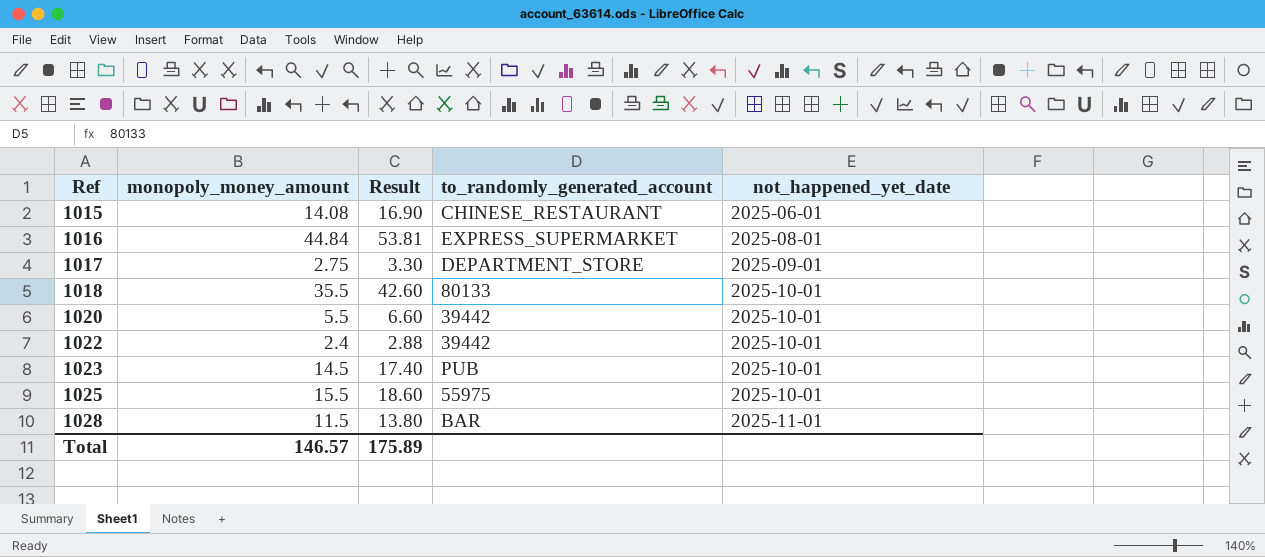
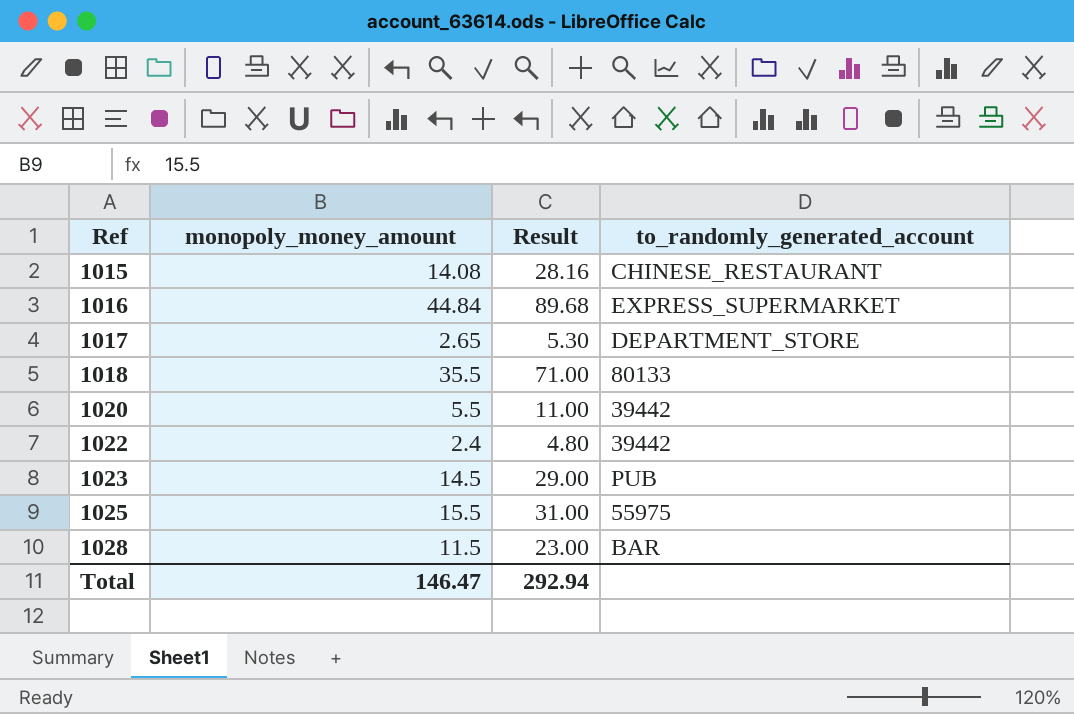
column not_happened_yet_date | position: 5 -> none
column Result | formula: [monopoly_money_amount] * 1.2 -> [monopoly_money_amount] * 2
1017 | monopoly_money_amount: 2.75 -> 2.65
Total | monopoly_money_amount: 146.57 -> 146.47
Total | Result: 175.89 -> 292.94

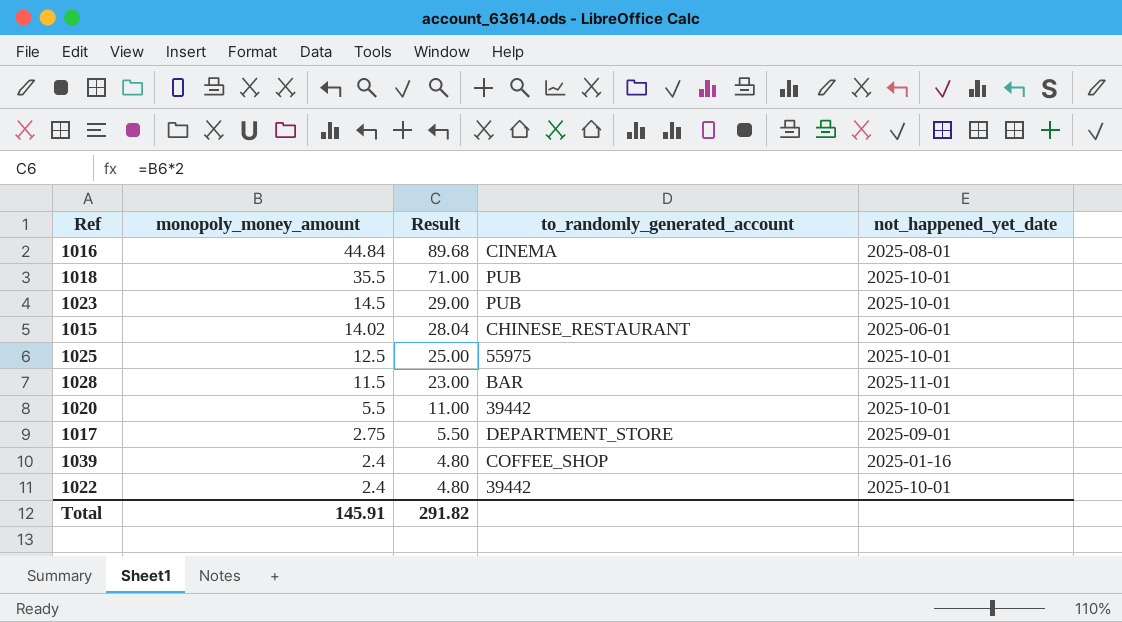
row order: Ref ascending -> monopoly_money_amount descending
column not_happened_yet_date | position: none -> 5
1016 | to_randomly_generated_account: EXPRESS_SUPERMARKET -> CINEMA
1018 | to_randomly_generated_account: 80133 -> PUB
1015 | monopoly_money_amount: 14.08 -> 14.02
1015 | Result: 28.16 -> 28.04
1025 | monopoly_money_amount: 15.5 -> 12.5
1025 | Result: 31.00 -> 25.00
1017 | monopoly_money_amount: 2.65 -> 2.75
1017 | Result: 5.30 -> 5.50
row 1039: none -> 2.4 | 4.80 | COFFEE_SHOP | 2025-01-16
Total | monopoly_money_amount: 146.47 -> 145.91
Total | Result: 292.94 -> 291.82

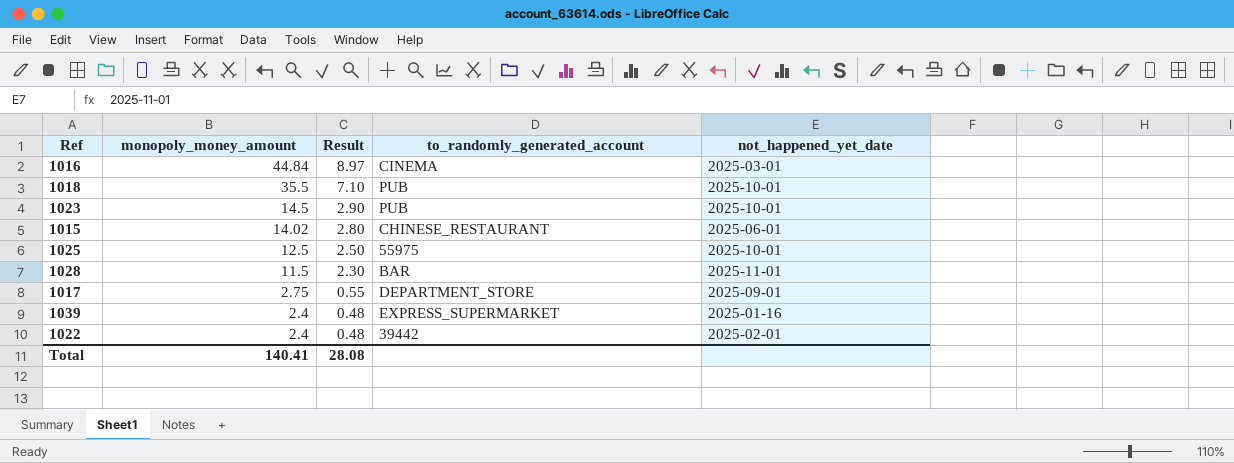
column Result | formula: [monopoly_money_amount] * 2 -> [monopoly_money_amount] * 0.2
row 1020: 5.5 | 11.00 | 39442 | 2025-10-01 -> none
1016 | not_happened_yet_date: 2025-08-01 -> 2025-03-01
1039 | to_randomly_generated_account: COFFEE_SHOP -> EXPRESS_SUPERMARKET
1022 | not_happened_yet_date: 2025-10-01 -> 2025-02-01
Total | monopoly_money_amount: 145.91 -> 140.41
Total | Result: 291.82 -> 28.08

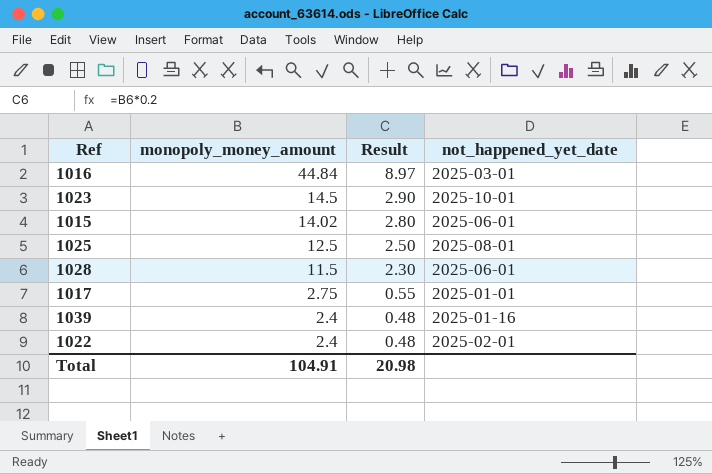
column to_randomly_generated_account | position: 4 -> none
row 1018: 35.5 | 7.10 | PUB | 2025-10-01 -> none
1025 | not_happened_yet_date: 2025-10-01 -> 2025-08-01
1028 | not_happened_yet_date: 2025-11-01 -> 2025-06-01
1017 | not_happened_yet_date: 2025-09-01 -> 2025-01-01
Total | monopoly_money_amount: 140.41 -> 104.91
Total | Result: 28.08 -> 20.98

